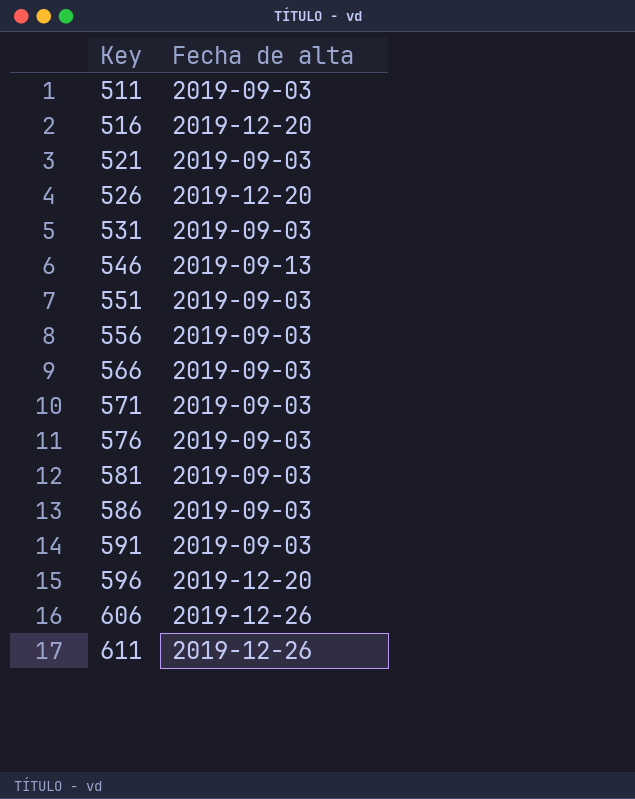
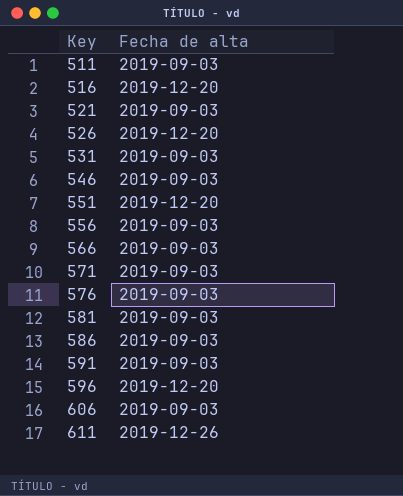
546 | Fecha de alta: 2019-09-13 -> 2019-09-03
551 | Fecha de alta: 2019-09-03 -> 2019-12-20
606 | Fecha de alta: 2019-12-26 -> 2019-09-03

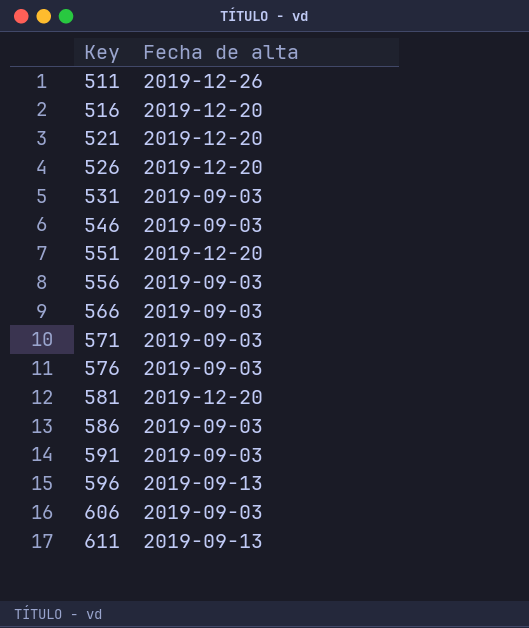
511 | Fecha de alta: 2019-09-03 -> 2019-12-26
521 | Fecha de alta: 2019-09-03 -> 2019-12-20
581 | Fecha de alta: 2019-09-03 -> 2019-12-20
596 | Fecha de alta: 2019-12-20 -> 2019-09-13
611 | Fecha de alta: 2019-12-26 -> 2019-09-13

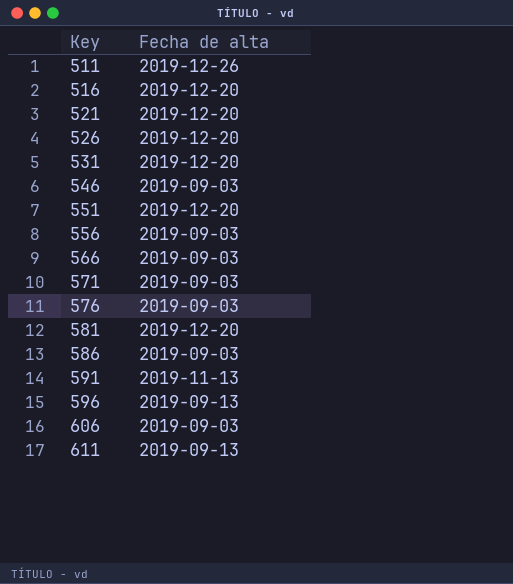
531 | Fecha de alta: 2019-09-03 -> 2019-12-20
591 | Fecha de alta: 2019-09-03 -> 2019-11-13

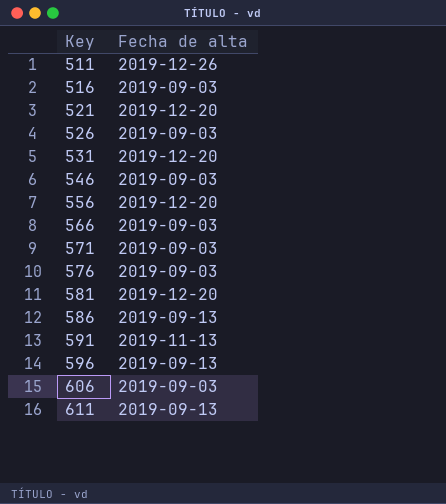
row 551: 2019-12-20 -> none
516 | Fecha de alta: 2019-12-20 -> 2019-09-03
526 | Fecha de alta: 2019-12-20 -> 2019-09-03
556 | Fecha de alta: 2019-09-03 -> 2019-12-20
586 | Fecha de alta: 2019-09-03 -> 2019-09-13

